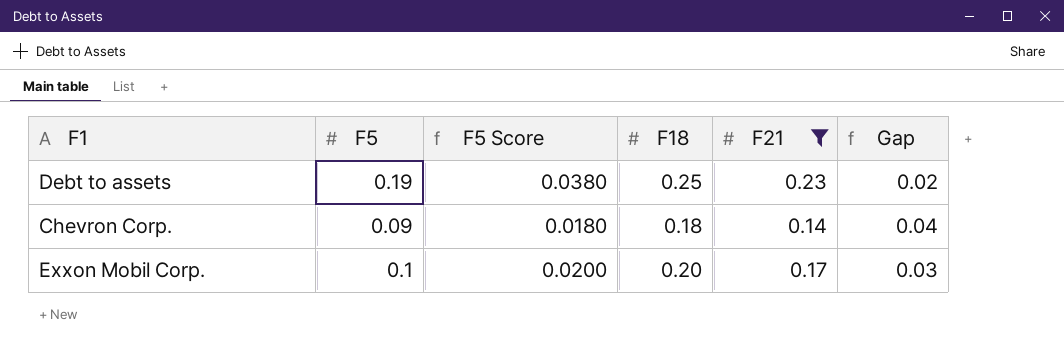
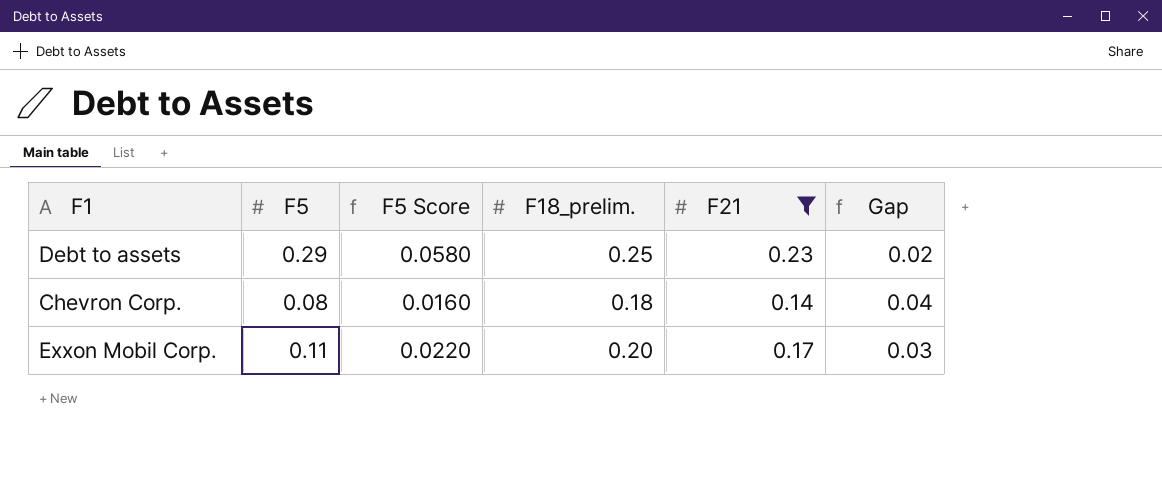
column name: F18 -> F18_prelim.
Debt to assets | F5: 0.19 -> 0.29
Debt to assets | F5 Score: 0.0380 -> 0.0580
Chevron Corp. | F5: 0.09 -> 0.08
Chevron Corp. | F5 Score: 0.0180 -> 0.0160
Exxon Mobil Corp. | F5: 0.1 -> 0.11
Exxon Mobil Corp. | F5 Score: 0.0200 -> 0.0220

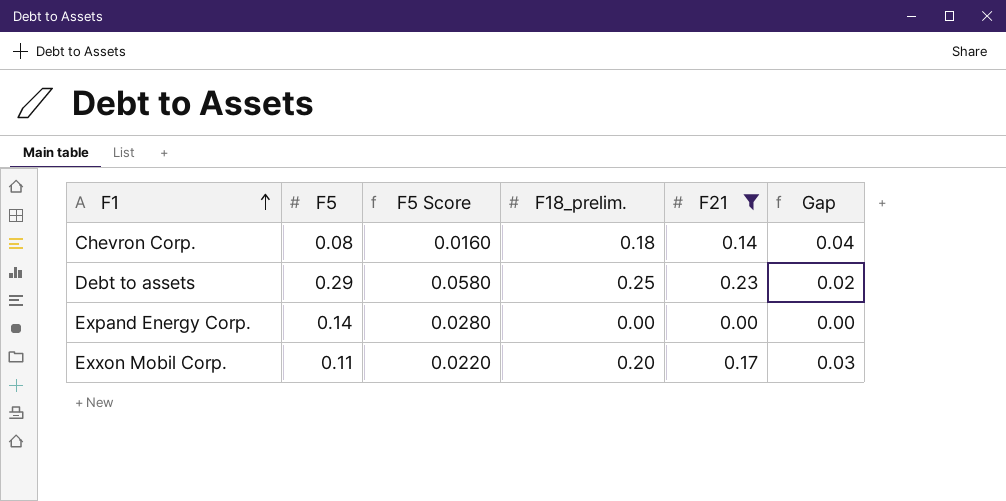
row order: none -> F1 ascending
row Expand Energy Corp.: none -> 0.14 | 0.0280 | 0.00 | 0.00 | 0.00

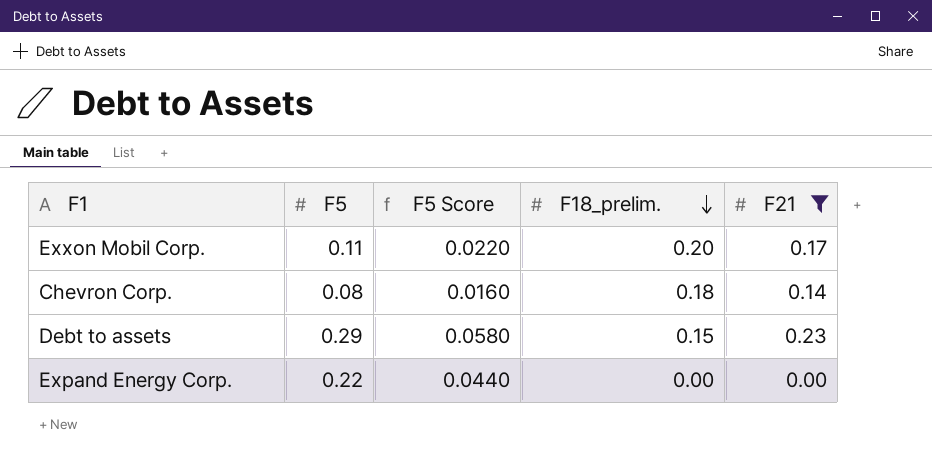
row order: F1 ascending -> F18_prelim. descending
column Gap | formula: [F18_prelim.] - [F21] -> none
Debt to assets | F18_prelim.: 0.25 -> 0.15
Expand Energy Corp. | F5: 0.14 -> 0.22
Expand Energy Corp. | F5 Score: 0.0280 -> 0.0440

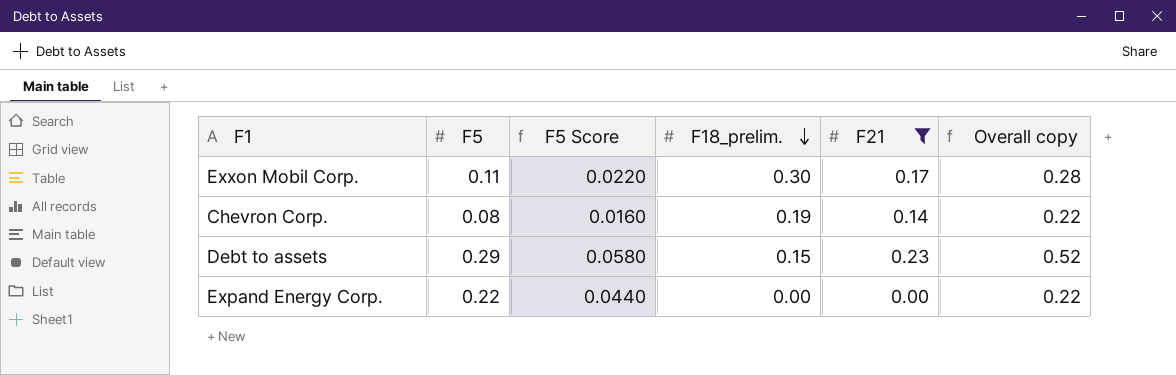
column Overall copy | formula: none -> [F5] + [F21]
Exxon Mobil Corp. | F18_prelim.: 0.20 -> 0.30
Chevron Corp. | F18_prelim.: 0.18 -> 0.19

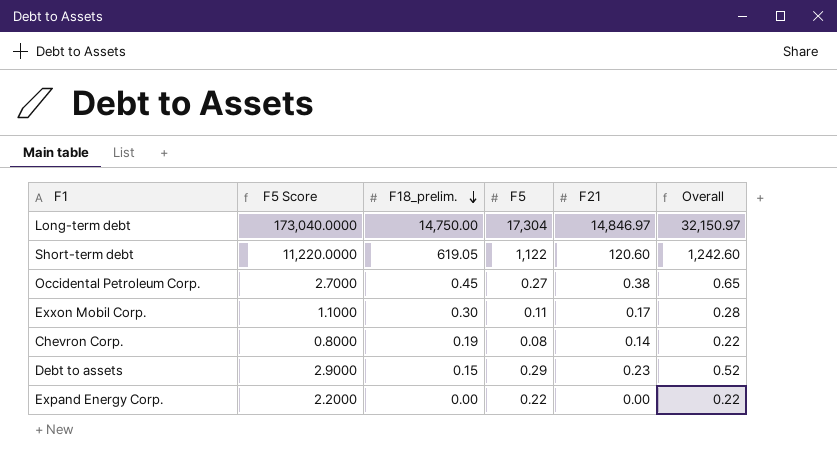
filter: F21 <= 0.23 -> none
column F5 Score | formula: [F5] * 0.2 -> [F5] * 10
column F5 | position: 2 -> 4
column name: Overall copy -> Overall

